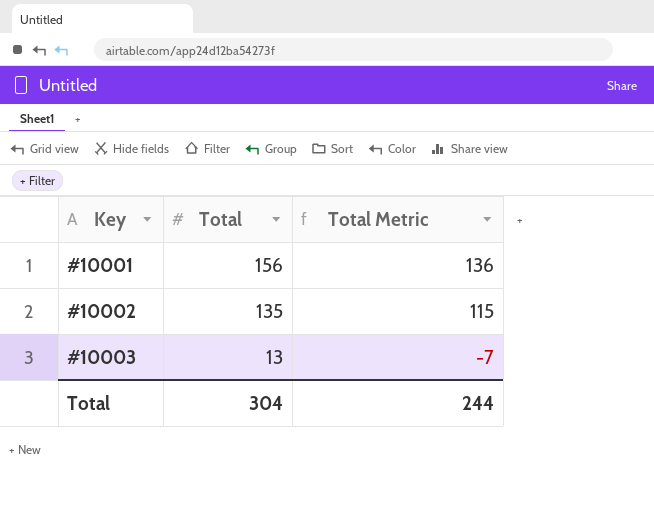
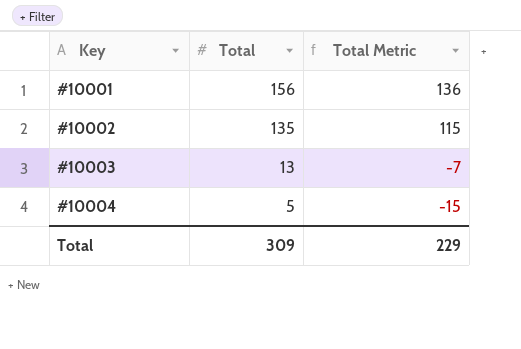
row #10004: none -> 5 | -15
Total | Total: 304 -> 309
Total | Total Metric: 244 -> 229

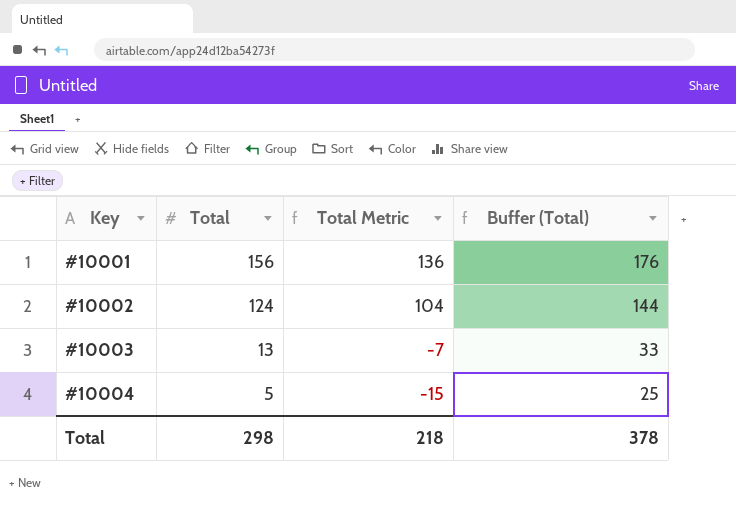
column Buffer (Total) | formula: none -> [Total] + 20
#10002 | Total: 135 -> 124
#10002 | Total Metric: 115 -> 104
Total | Total: 309 -> 298
Total | Total Metric: 229 -> 218

